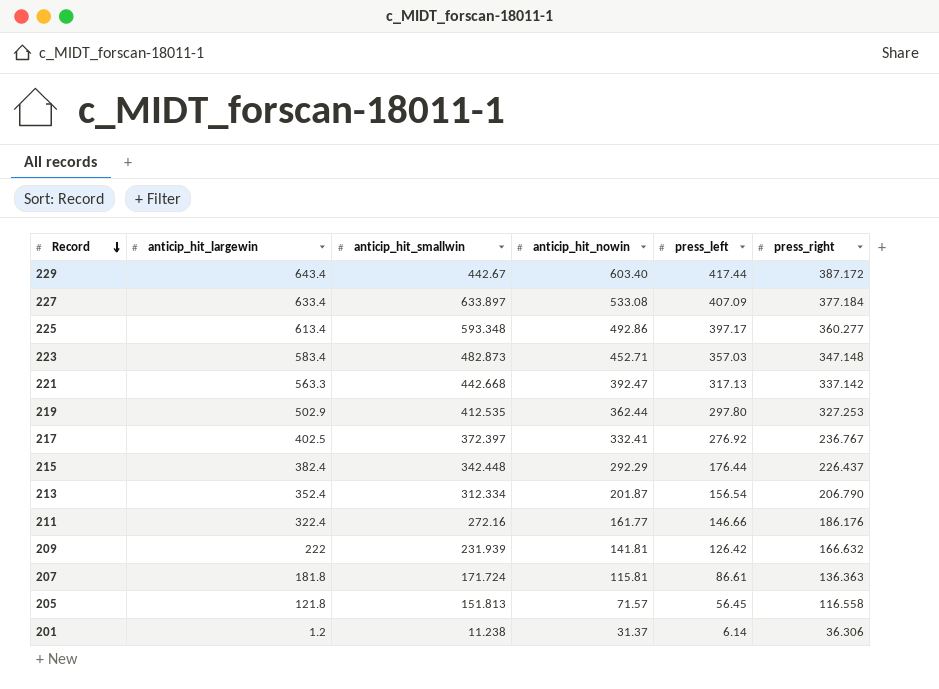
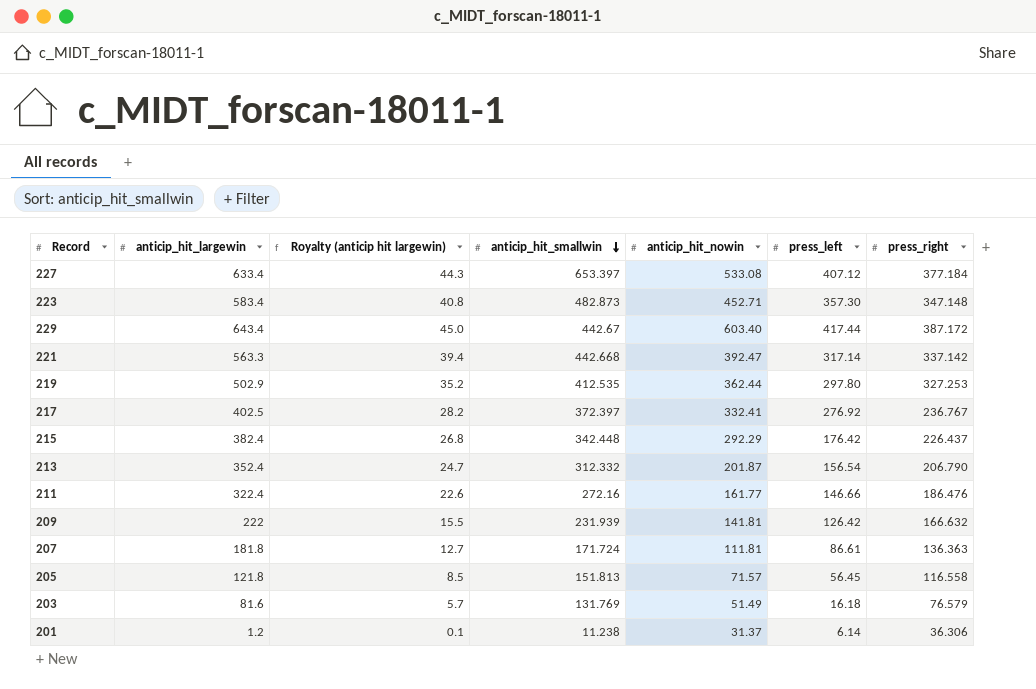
row order: Record descending -> anticip_hit_smallwin descending
column Royalty (anticip hit largewin) | formula: none -> [anticip_hit_largewin] * 0.07
row 225: 613.4 | 593.348 | 492.86 | 397.17 | 360.277 -> none
227 | anticip_hit_smallwin: 633.897 -> 653.397
227 | press_left: 407.09 -> 407.12
223 | press_left: 357.03 -> 357.30
221 | press_left: 317.13 -> 317.14
215 | press_left: 176.44 -> 176.42
213 | anticip_hit_smallwin: 312.334 -> 312.332
211 | press_right: 186.176 -> 186.476
207 | anticip_hit_nowin: 115.81 -> 111.81
row 203: none -> 81.6 | 5.7 | 131.769 | 51.49 | 16.18 | 76.579

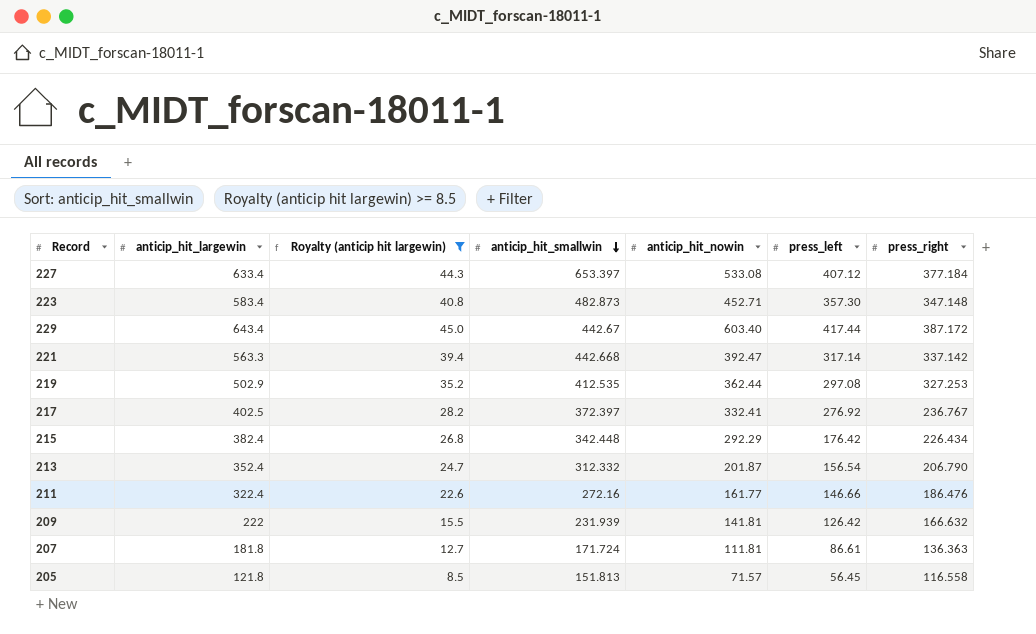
filter: none -> Royalty (anticip hit largewin) >= 8.5
219 | press_left: 297.80 -> 297.08
215 | press_right: 226.437 -> 226.434

